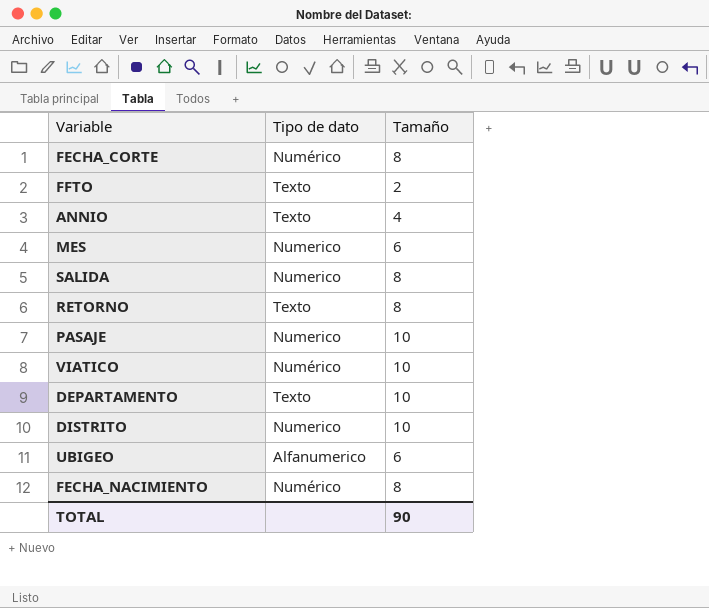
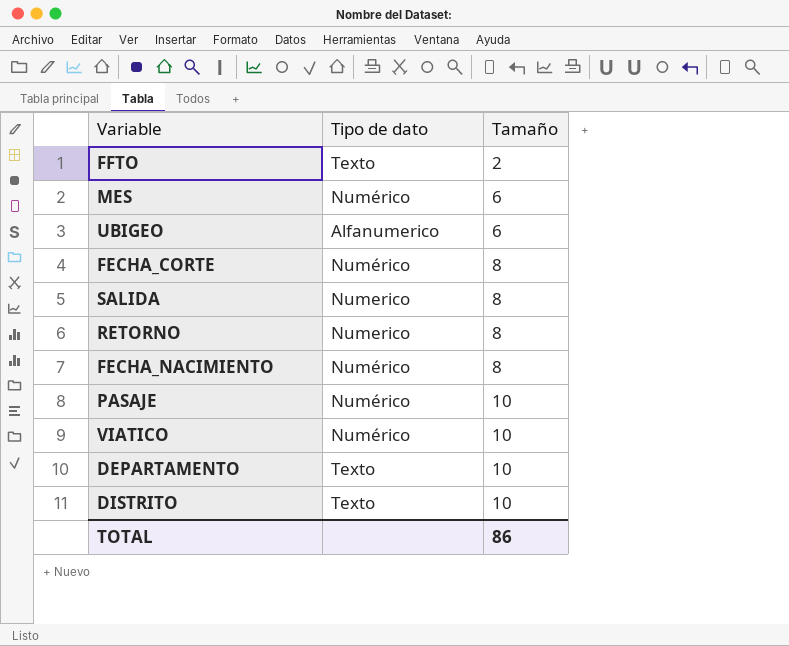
row order: none -> Tamaño ascending
row ANNIO: Texto | 4 -> none
MES | Tipo de dato: Numerico -> Numérico
RETORNO | Tipo de dato: Texto -> Numerico
PASAJE | Tipo de dato: Numerico -> Numérico
DISTRITO | Tipo de dato: Numerico -> Texto
TOTAL | Tamaño: 90 -> 86

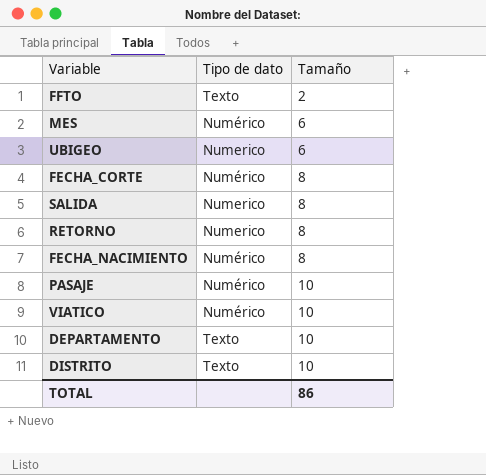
UBIGEO | Tipo de dato: Alfanumerico -> Numerico

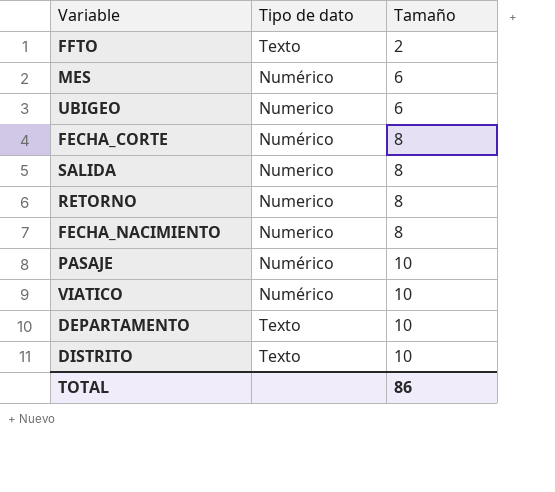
FECHA_NACIMIENTO | Tipo de dato: Numérico -> Numerico

